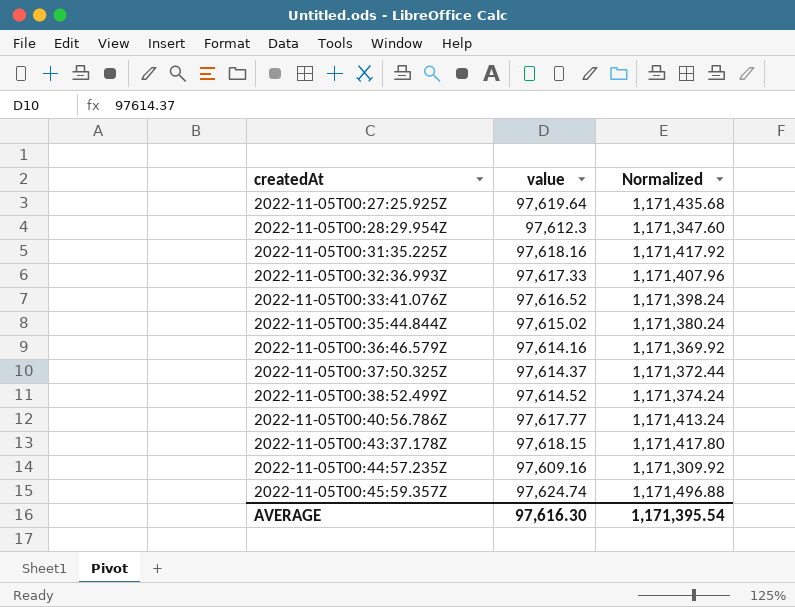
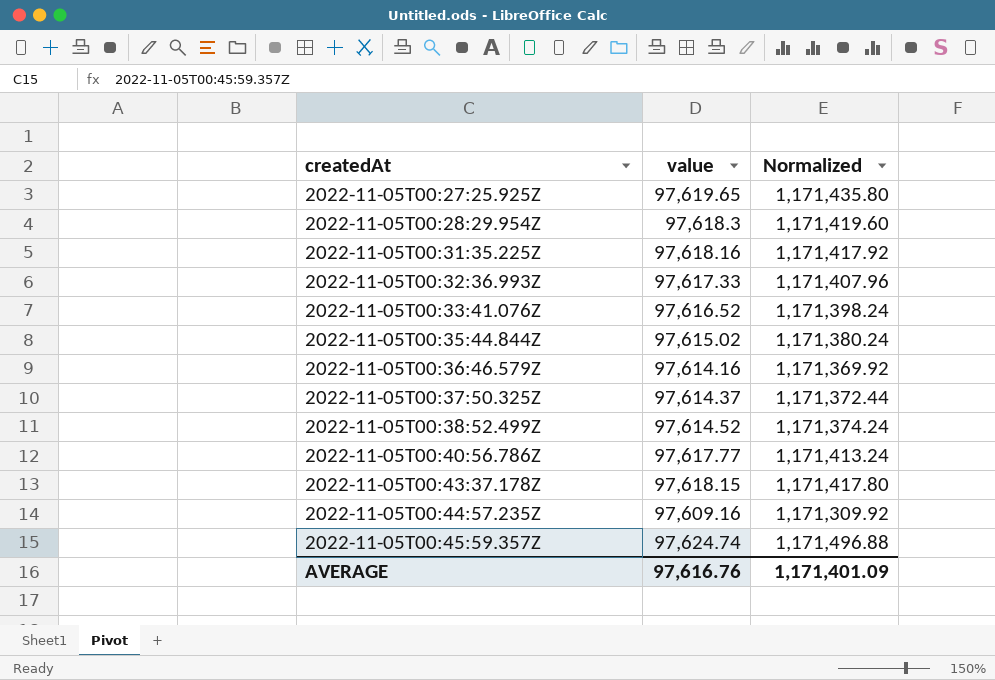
2022-11-05T00:27:25.925Z | value: 97,619.64 -> 97,619.65
2022-11-05T00:27:25.925Z | Normalized: 1,171,435.68 -> 1,171,435.80
2022-11-05T00:28:29.954Z | value: 97,612.3 -> 97,618.3
2022-11-05T00:28:29.954Z | Normalized: 1,171,347.60 -> 1,171,419.60
AVERAGE | value: 97,616.30 -> 97,616.76
AVERAGE | Normalized: 1,171,395.54 -> 1,171,401.09

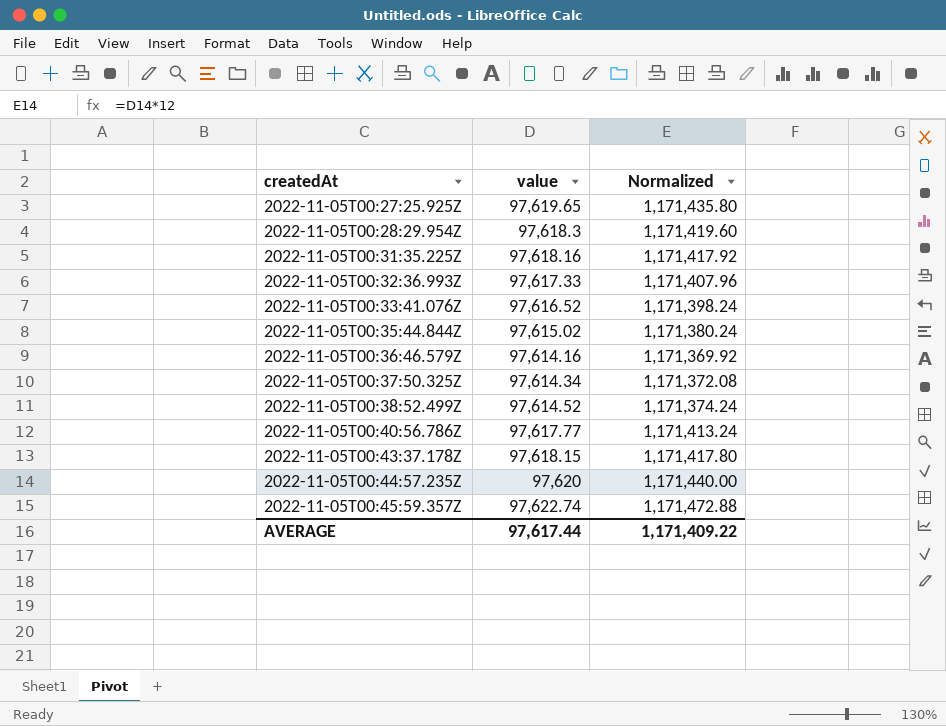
2022-11-05T00:37:50.325Z | value: 97,614.37 -> 97,614.34
2022-11-05T00:37:50.325Z | Normalized: 1,171,372.44 -> 1,171,372.08
2022-11-05T00:44:57.235Z | value: 97,609.16 -> 97,620
2022-11-05T00:44:57.235Z | Normalized: 1,171,309.92 -> 1,171,440.00
2022-11-05T00:45:59.357Z | value: 97,624.74 -> 97,622.74
2022-11-05T00:45:59.357Z | Normalized: 1,171,496.88 -> 1,171,472.88
AVERAGE | value: 97,616.76 -> 97,617.44
AVERAGE | Normalized: 1,171,401.09 -> 1,171,409.22

